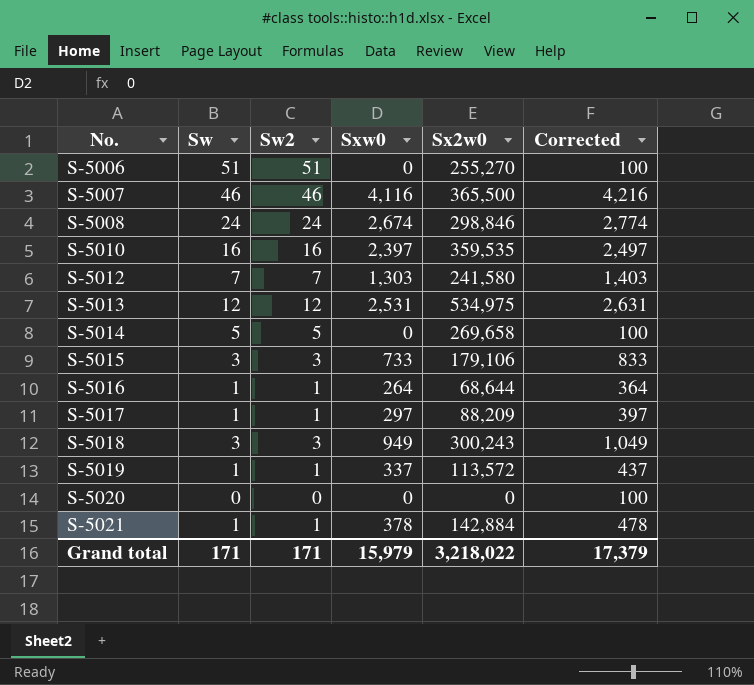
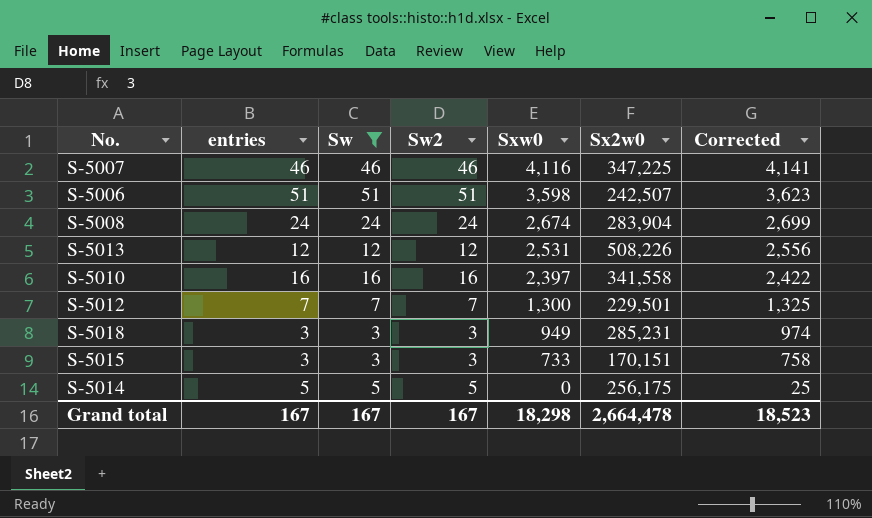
filter: none -> Sw >= 3
row order: No. ascending -> Sxw0 descending
column entries | position: none -> 2
column Corrected | formula: [Sxw0] + 100 -> [Sxw0] + 25
S-5007 | Sx2w0: 365,500 -> 347,225
S-5006 | Sxw0: 0 -> 3,598
S-5006 | Sx2w0: 255,270 -> 242,507
S-5008 | Sx2w0: 298,846 -> 283,904
S-5013 | Sx2w0: 534,975 -> 508,226
S-5010 | Sx2w0: 359,535 -> 341,558
S-5012 | Sxw0: 1,303 -> 1,300
S-5012 | Sx2w0: 241,580 -> 229,501
S-5018 | Sx2w0: 300,243 -> 285,231
S-5015 | Sx2w0: 179,106 -> 170,151
S-5014 | Sx2w0: 269,658 -> 256,175
Grand total | Sw: 171 -> 167
Grand total | Sw2: 171 -> 167
Grand total | Sxw0: 15,979 -> 18,298
Grand total | Sx2w0: 3,218,022 -> 2,664,478
Grand total | Corrected: 17,379 -> 18,523

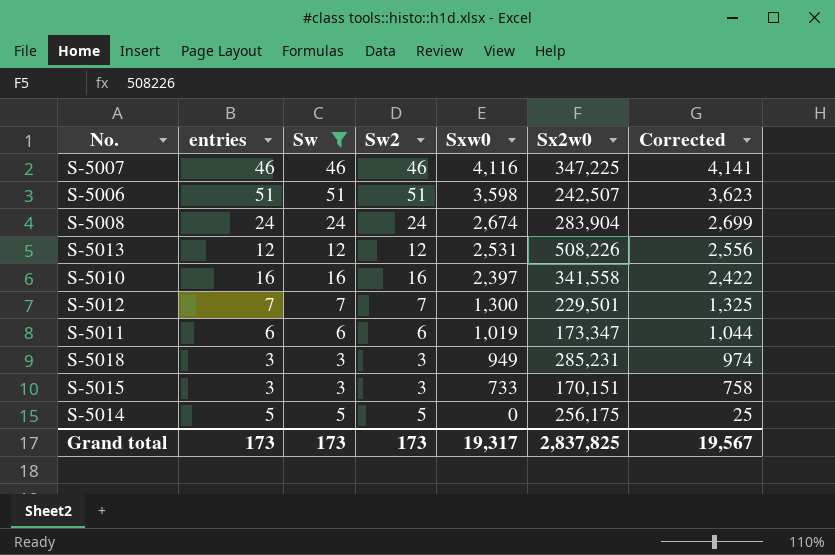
row S-5011: none -> 6 | 6 | 6 | 1,019 | 173,347 | 1,044
Grand total | entries: 167 -> 173
Grand total | Sw: 167 -> 173
Grand total | Sw2: 167 -> 173
Grand total | Sxw0: 18,298 -> 19,317
Grand total | Sx2w0: 2,664,478 -> 2,837,825
Grand total | Corrected: 18,523 -> 19,567

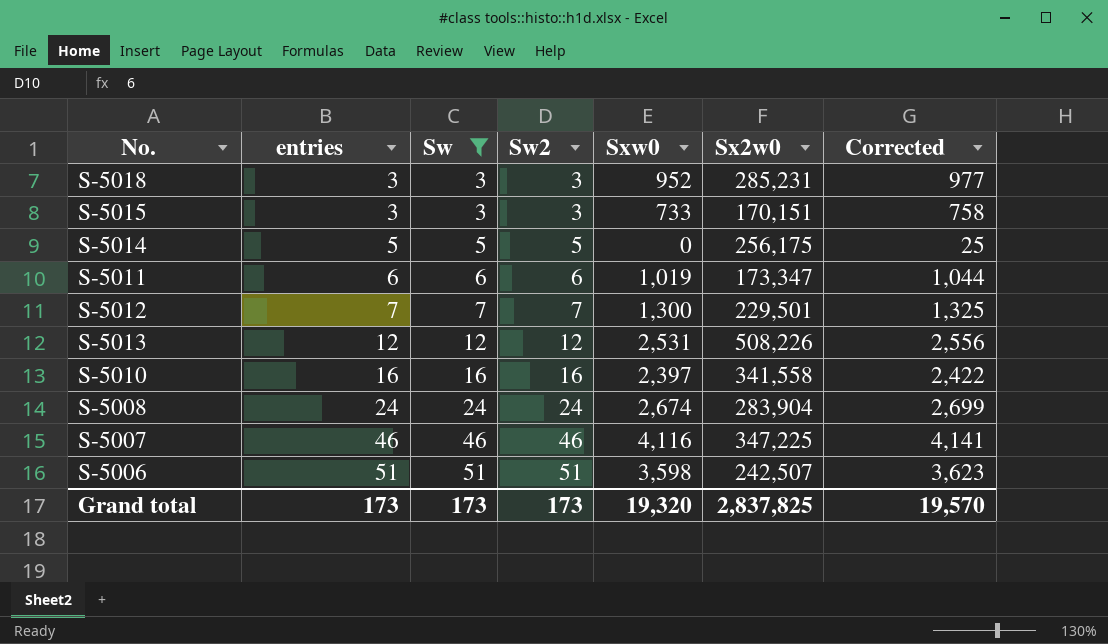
row order: Sxw0 descending -> entries ascending
S-5018 | Sxw0: 949 -> 952
S-5018 | Corrected: 974 -> 977
Grand total | Sxw0: 19,317 -> 19,320
Grand total | Corrected: 19,567 -> 19,570

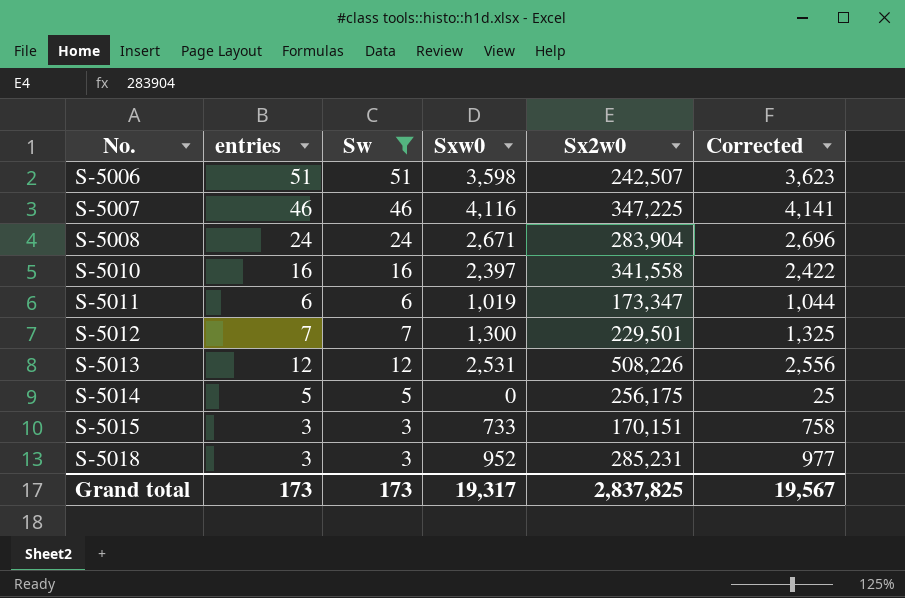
row order: entries ascending -> No. ascending
column Sw2 | position: 4 -> none
S-5008 | Sxw0: 2,674 -> 2,671
S-5008 | Corrected: 2,699 -> 2,696
Grand total | Sxw0: 19,320 -> 19,317
Grand total | Corrected: 19,570 -> 19,567

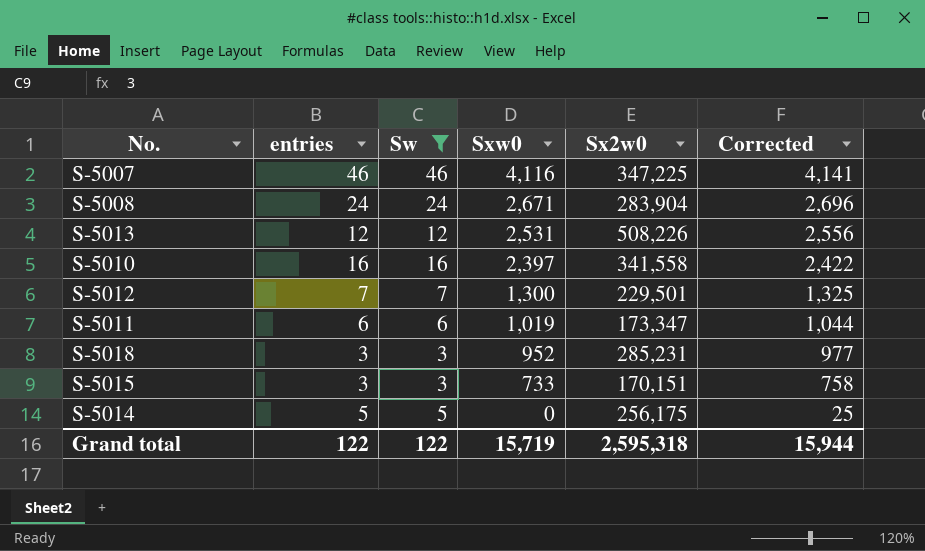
row order: No. ascending -> Sxw0 descending
row S-5006: 51 | 51 | 3,598 | 242,507 | 3,623 -> none
Grand total | entries: 173 -> 122
Grand total | Sw: 173 -> 122
Grand total | Sxw0: 19,317 -> 15,719
Grand total | Sx2w0: 2,837,825 -> 2,595,318
Grand total | Corrected: 19,567 -> 15,944

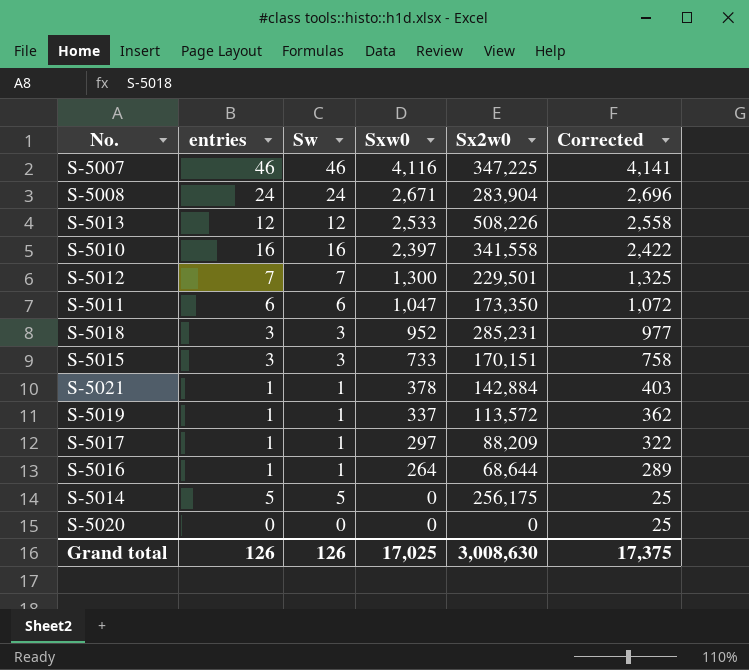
filter: Sw >= 3 -> none
S-5013 | Sxw0: 2,531 -> 2,533
S-5013 | Corrected: 2,556 -> 2,558
S-5011 | Sxw0: 1,019 -> 1,047
S-5011 | Sx2w0: 173,347 -> 173,350
S-5011 | Corrected: 1,044 -> 1,072
Grand total | entries: 122 -> 126
Grand total | Sw: 122 -> 126
Grand total | Sxw0: 15,719 -> 17,025
Grand total | Sx2w0: 2,595,318 -> 3,008,630
Grand total | Corrected: 15,944 -> 17,375

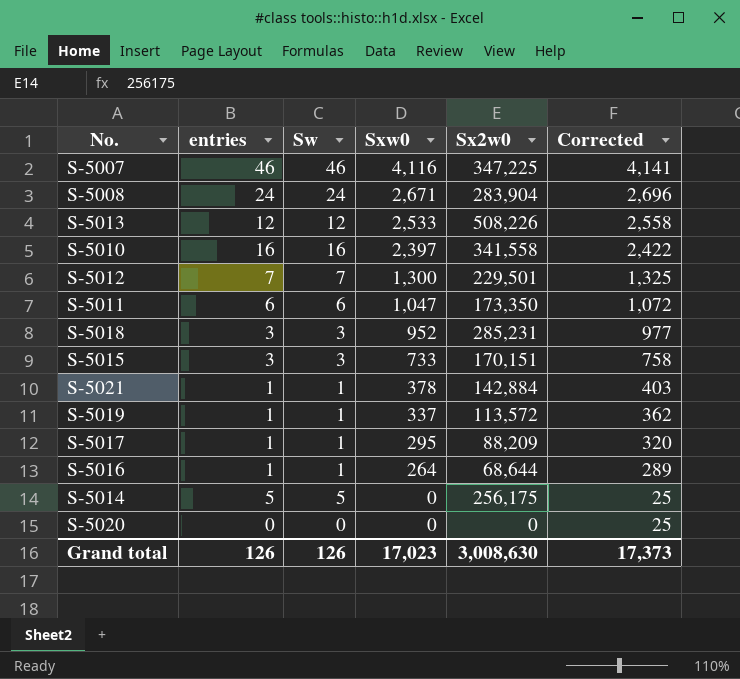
S-5017 | Sxw0: 297 -> 295
S-5017 | Corrected: 322 -> 320
Grand total | Sxw0: 17,025 -> 17,023
Grand total | Corrected: 17,375 -> 17,373

